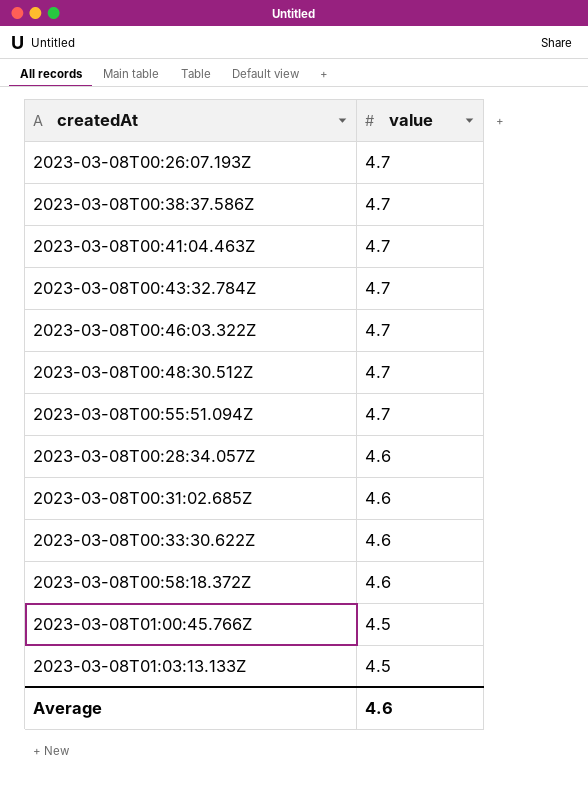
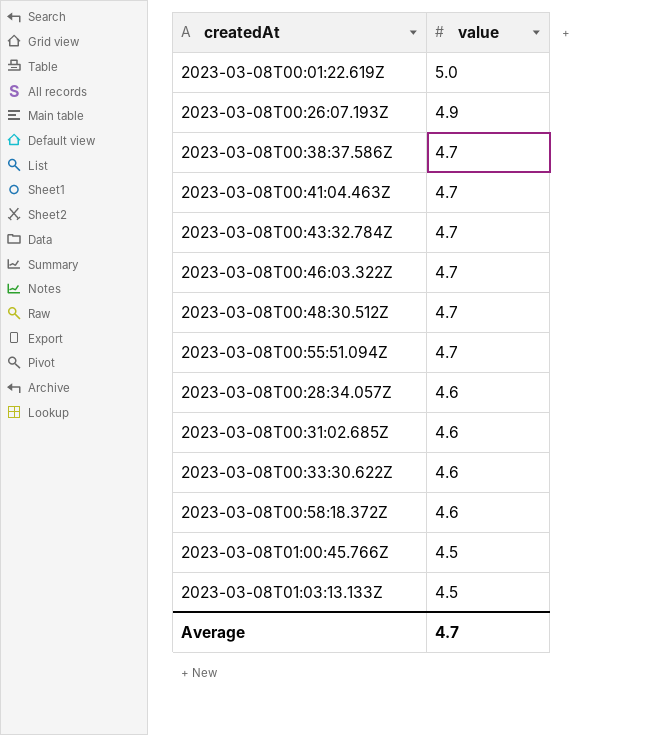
row 2023-03-08T00:01:22.619Z: none -> 5.0
2023-03-08T00:26:07.193Z | value: 4.7 -> 4.9
Average | value: 4.6 -> 4.7

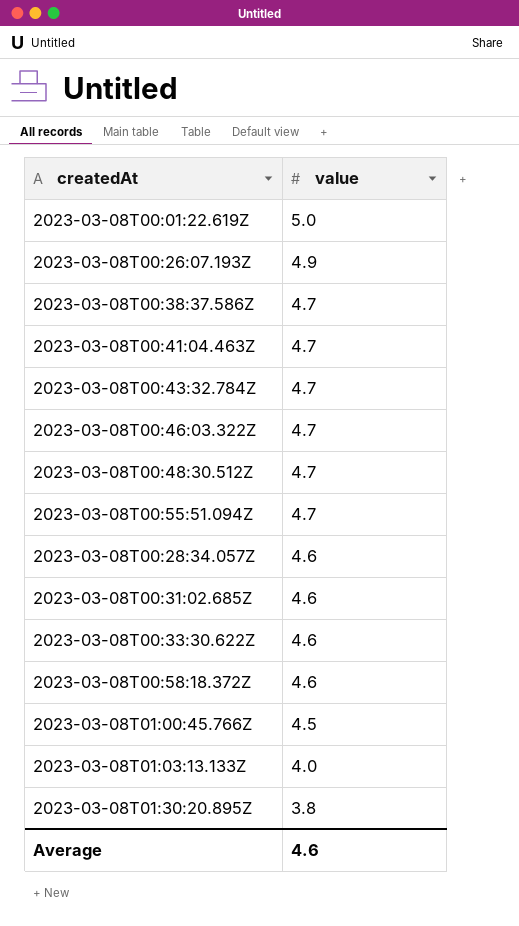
2023-03-08T01:03:13.133Z | value: 4.5 -> 4.0
row 2023-03-08T01:30:20.895Z: none -> 3.8
Average | value: 4.7 -> 4.6

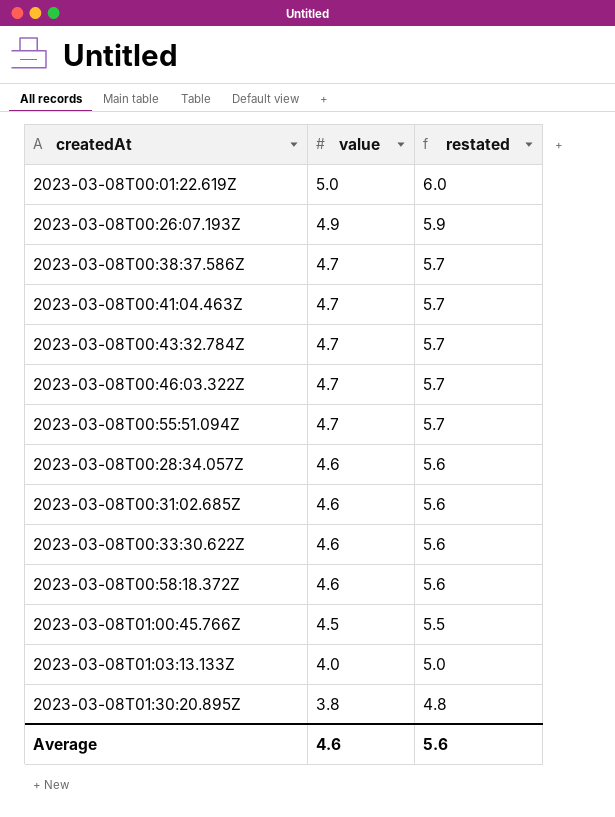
column restated | formula: none -> [value] + 1
row 2023-03-08T00:48:30.512Z: 4.7 -> none

